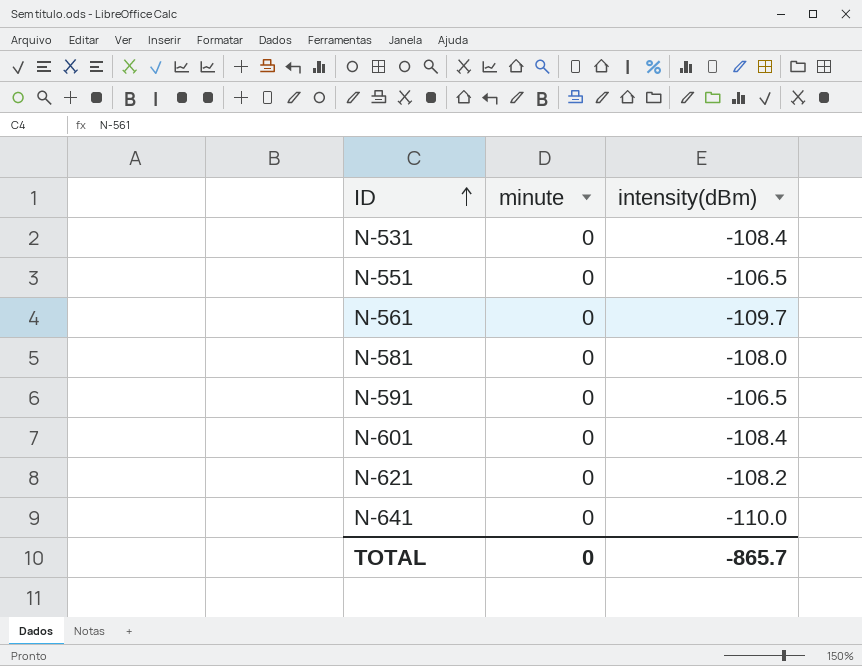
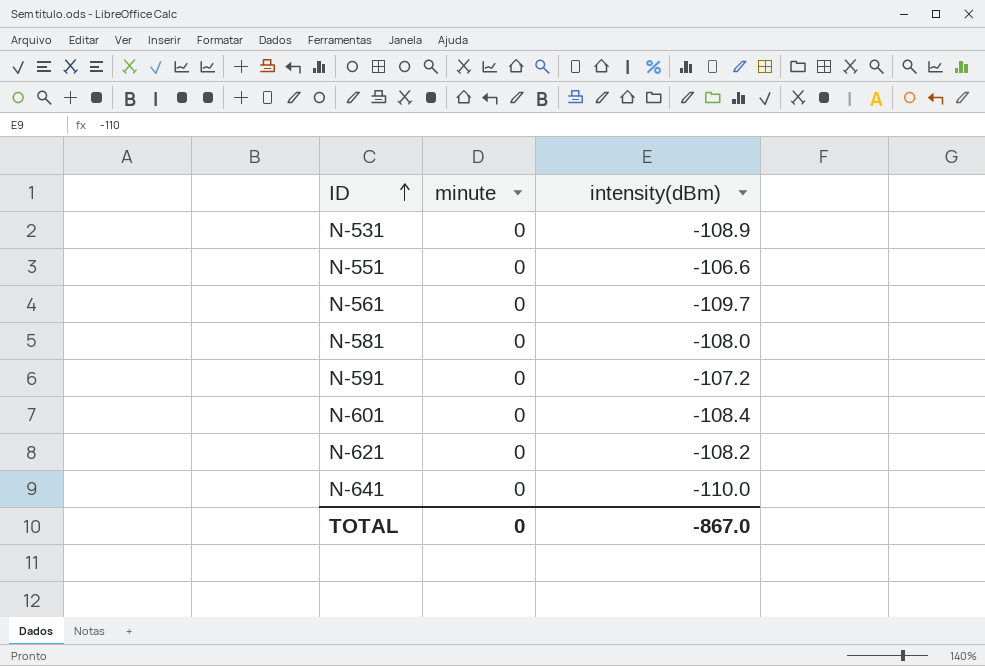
N-531 | intensity(dBm): -108.4 -> -108.9
N-551 | intensity(dBm): -106.5 -> -106.6
N-591 | intensity(dBm): -106.5 -> -107.2
TOTAL | intensity(dBm): -865.7 -> -867.0

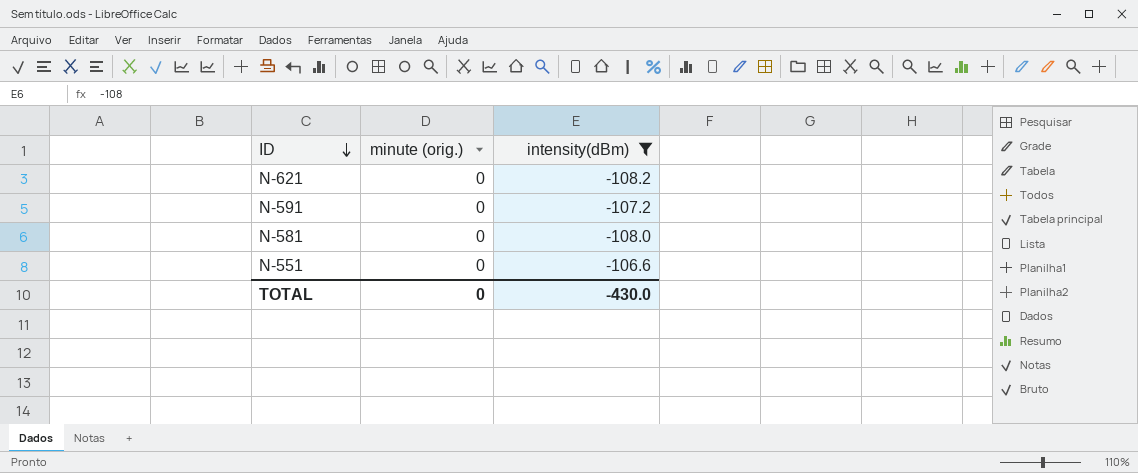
filter: none -> intensity(dBm) >= -108.2
row order: ID ascending -> ID descending
column name: minute -> minute (orig.)
TOTAL | intensity(dBm): -867.0 -> -430.0

